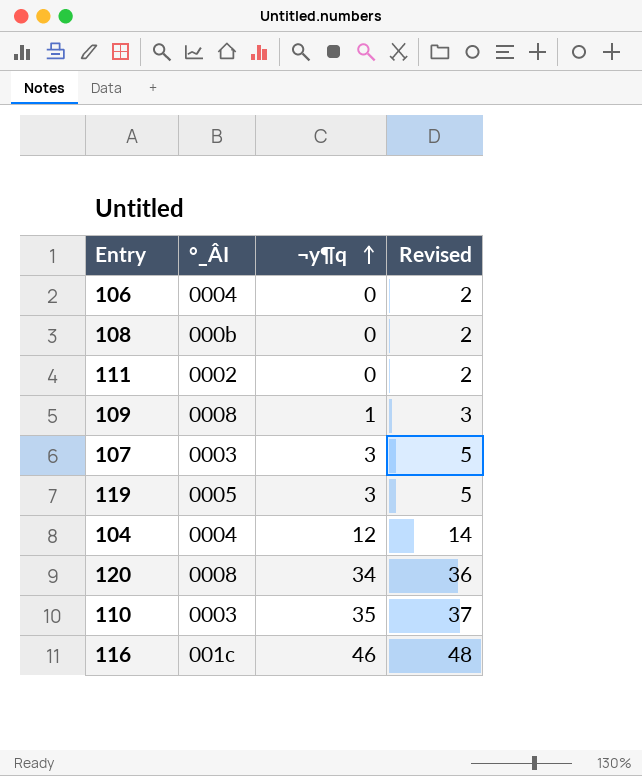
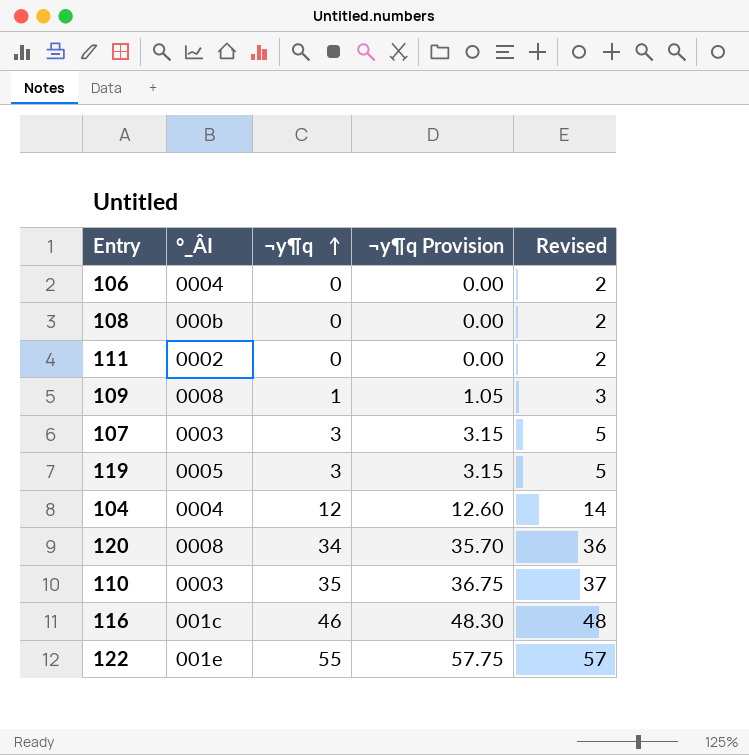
column ¬y¶q Provision | formula: none -> [¬y¶q] * 1.05
row 122: none -> 001e | 55 | 57.75 | 57

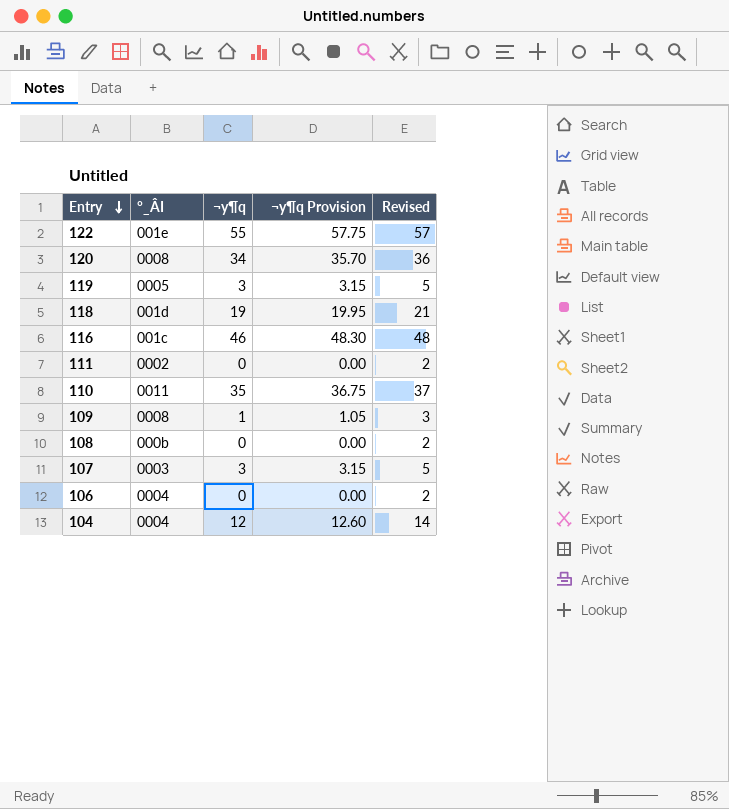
row order: ¬y¶q ascending -> Entry descending
row 118: none -> 001d | 19 | 19.95 | 21
110 | °_ÂI: 0003 -> 0011

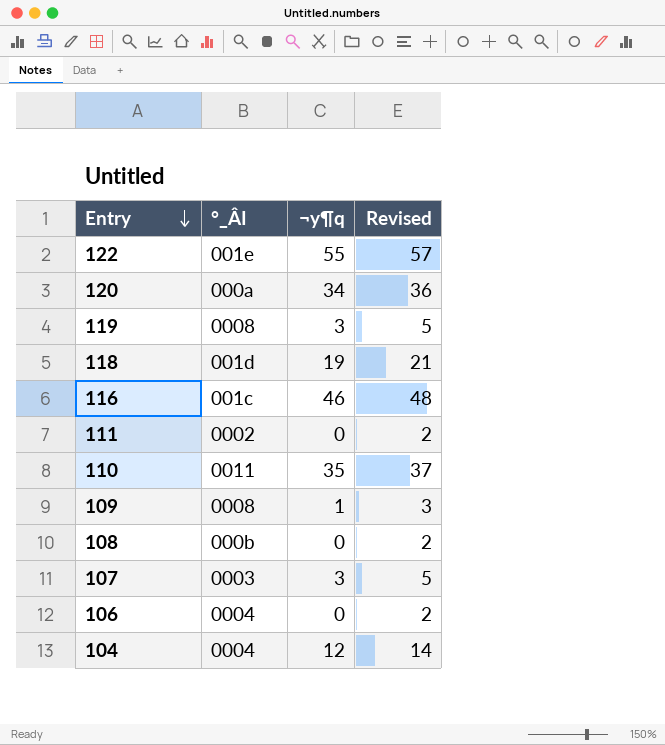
column ¬y¶q Provision | formula: [¬y¶q] * 1.05 -> none
120 | °_ÂI: 0008 -> 000a
119 | °_ÂI: 0005 -> 0008

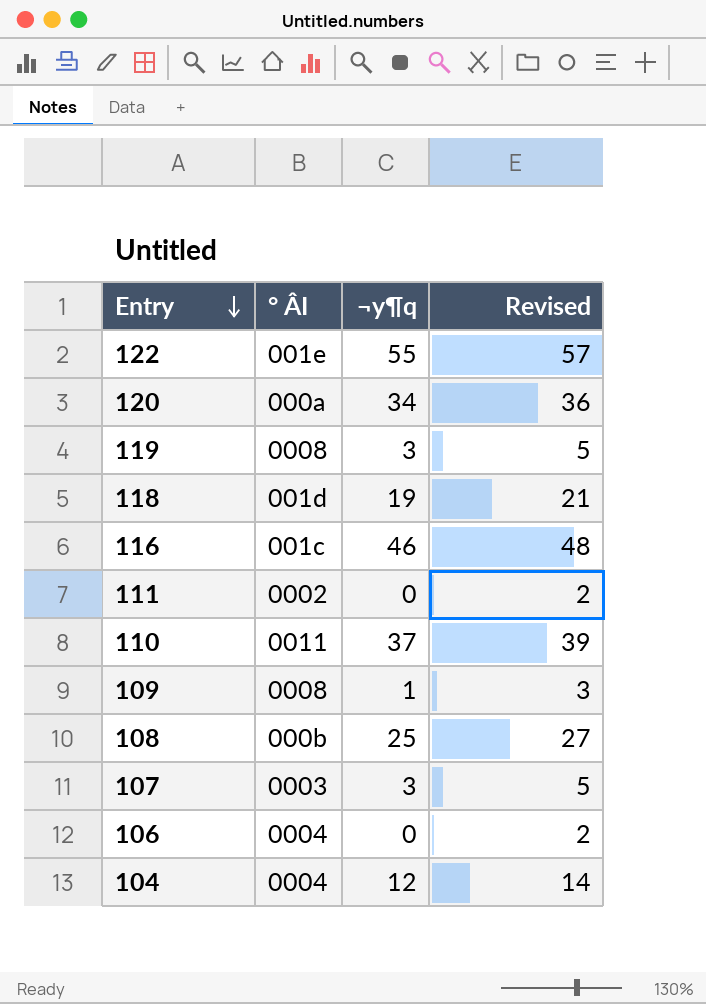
column name: °_ÂI -> ° ÂI
110 | ¬y¶q: 35 -> 37
110 | Revised: 37 -> 39
108 | ¬y¶q: 0 -> 25
108 | Revised: 2 -> 27

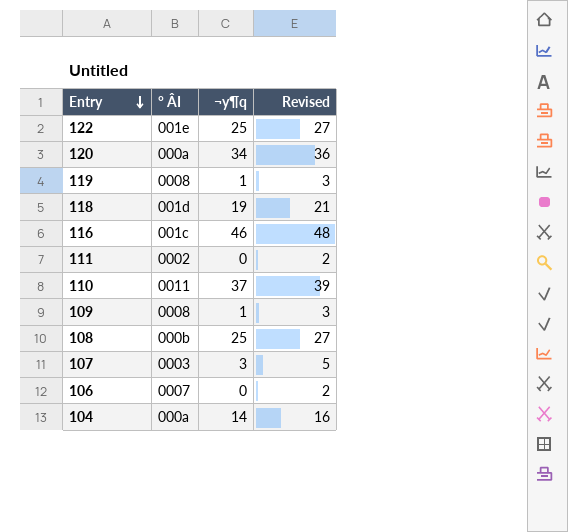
122 | ¬y¶q: 55 -> 25
122 | Revised: 57 -> 27
119 | ¬y¶q: 3 -> 1
119 | Revised: 5 -> 3
106 | ° ÂI: 0004 -> 0007
104 | ° ÂI: 0004 -> 000a
104 | ¬y¶q: 12 -> 14
104 | Revised: 14 -> 16

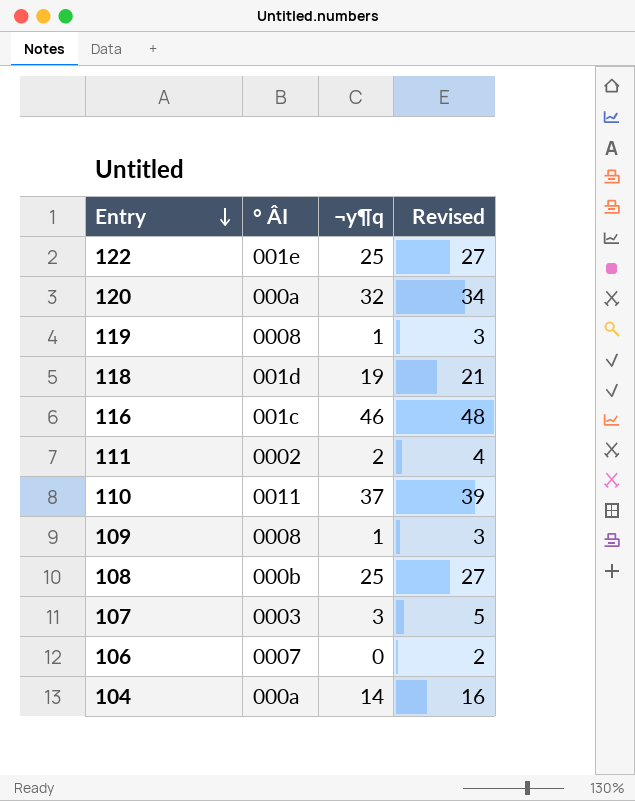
120 | ¬y¶q: 34 -> 32
120 | Revised: 36 -> 34
111 | ¬y¶q: 0 -> 2
111 | Revised: 2 -> 4

